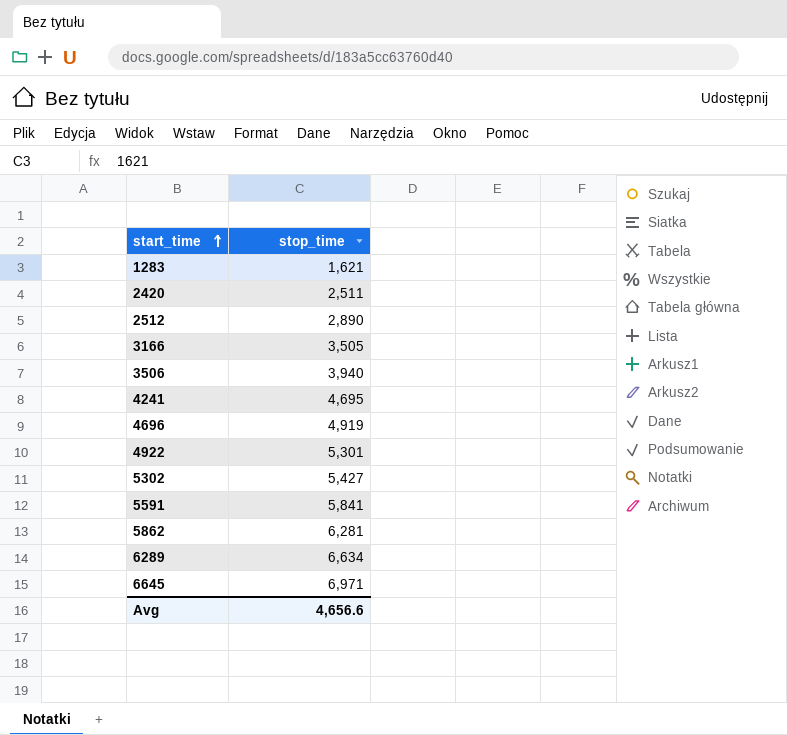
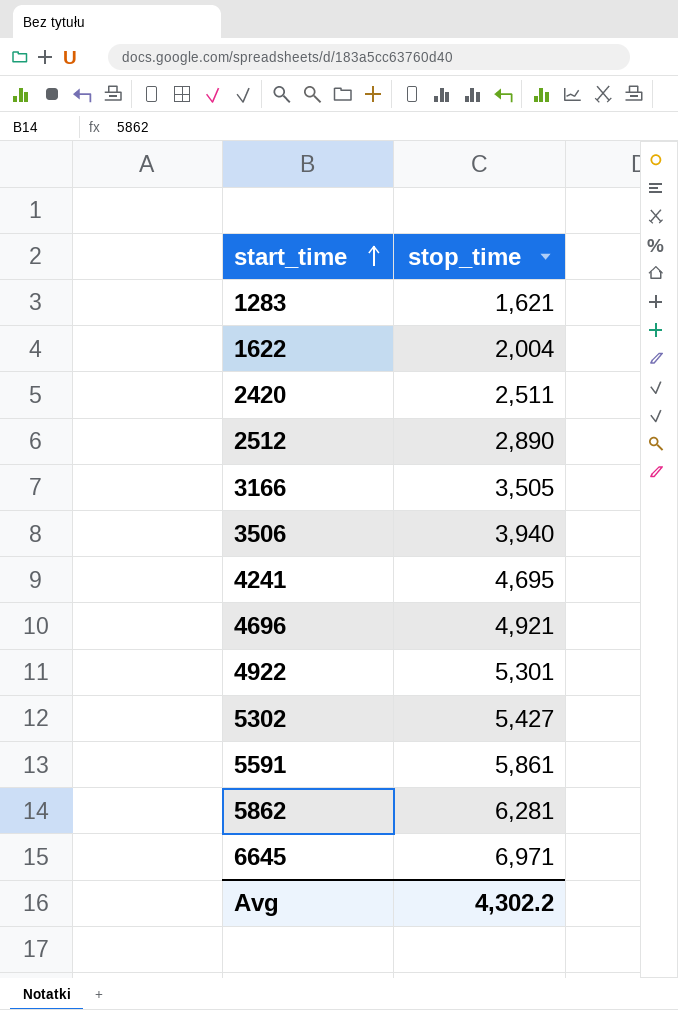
row 6289: 6,634 -> none
row 1622: none -> 2,004
4696 | stop_time: 4,919 -> 4,921
5591 | stop_time: 5,841 -> 5,861
Avg | stop_time: 4,656.6 -> 4,302.2

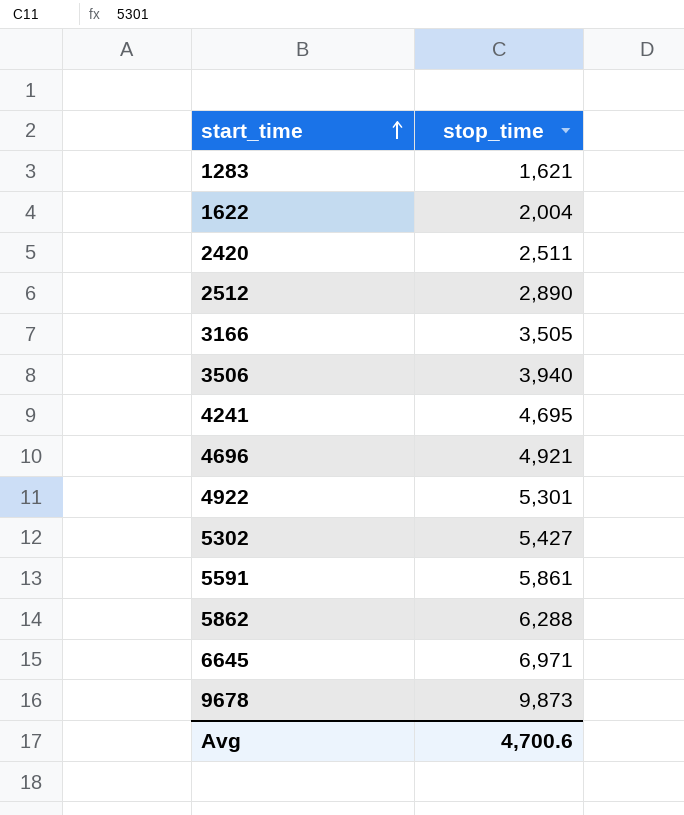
5862 | stop_time: 6,281 -> 6,288
row 9678: none -> 9,873
Avg | stop_time: 4,302.2 -> 4,700.6

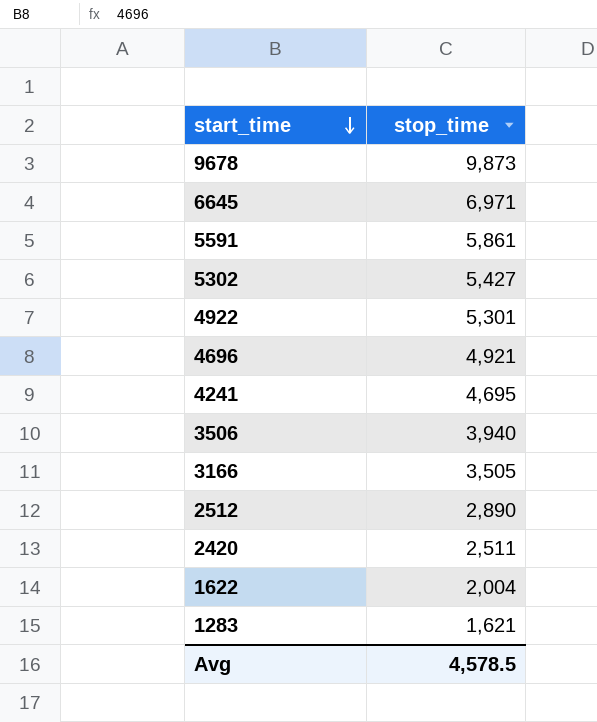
row order: start_time ascending -> start_time descending
row 5862: 6,288 -> none
Avg | stop_time: 4,700.6 -> 4,578.5

